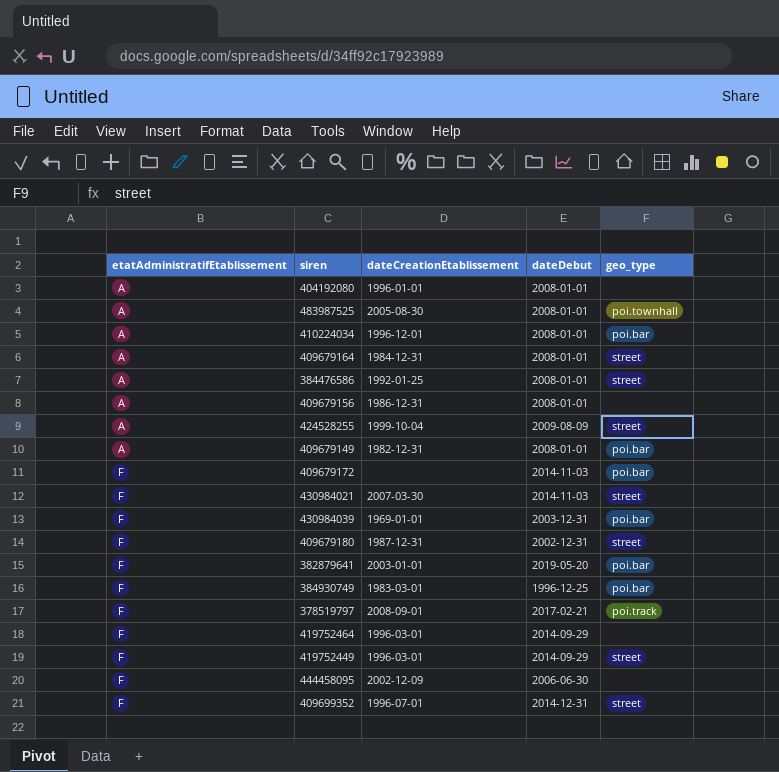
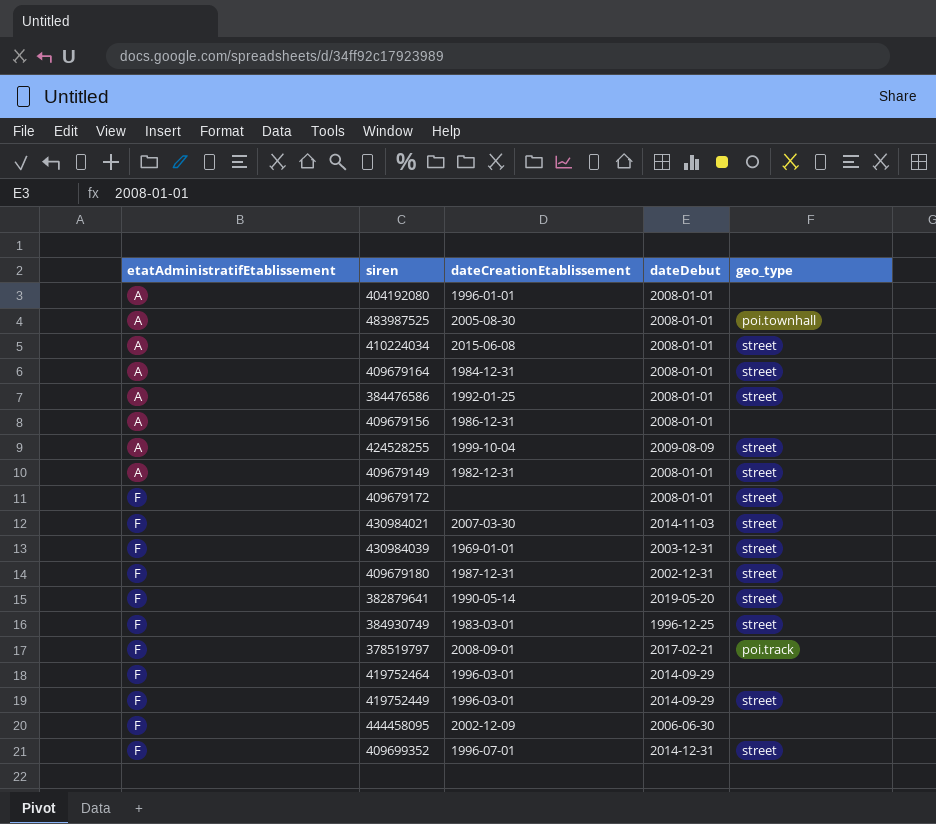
410224034 | dateCreationEtablissement: 1996-12-01 -> 2015-06-08
410224034 | geo_type: poi.bar -> street
409679149 | geo_type: poi.bar -> street
409679172 | dateDebut: 2014-11-03 -> 2008-01-01
409679172 | geo_type: poi.bar -> street
430984039 | geo_type: poi.bar -> street
382879641 | dateCreationEtablissement: 2003-01-01 -> 1990-05-14
382879641 | geo_type: poi.bar -> street
384930749 | geo_type: poi.bar -> street

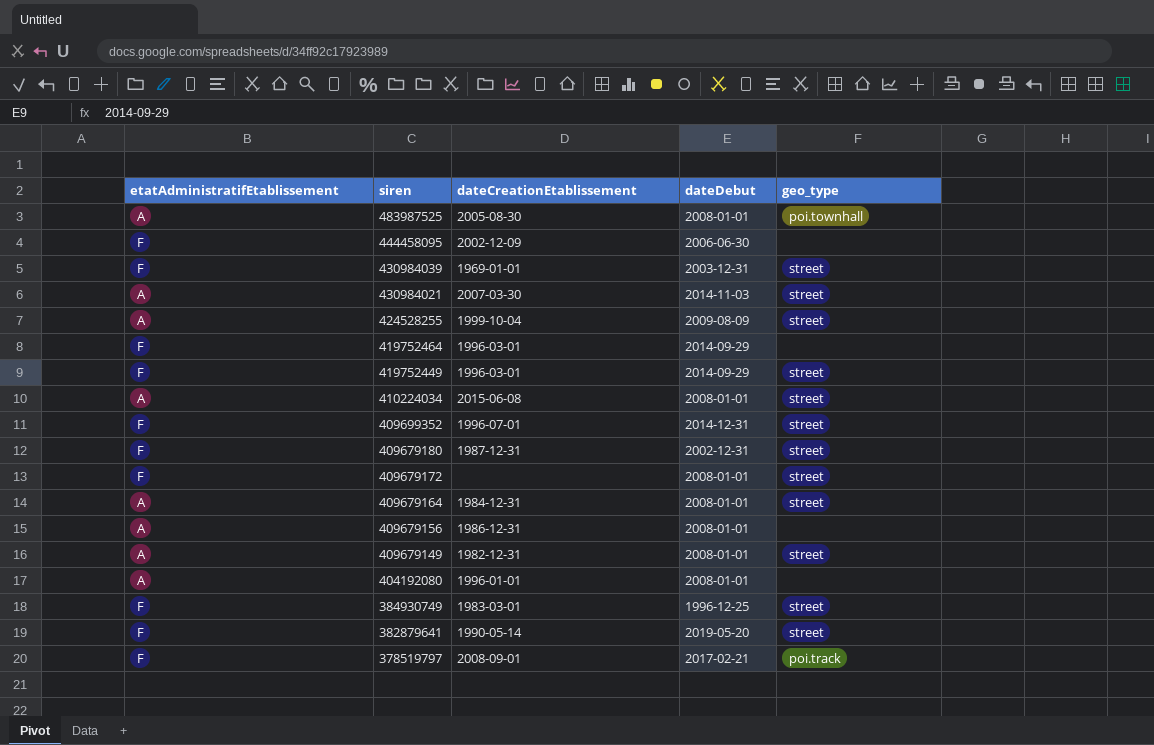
row order: etatAdministratifEtablissement ascending -> siren descending
row 384476586: A | 1992-01-25 | 2008-01-01 | street -> none
430984021 | etatAdministratifEtablissement: F -> A

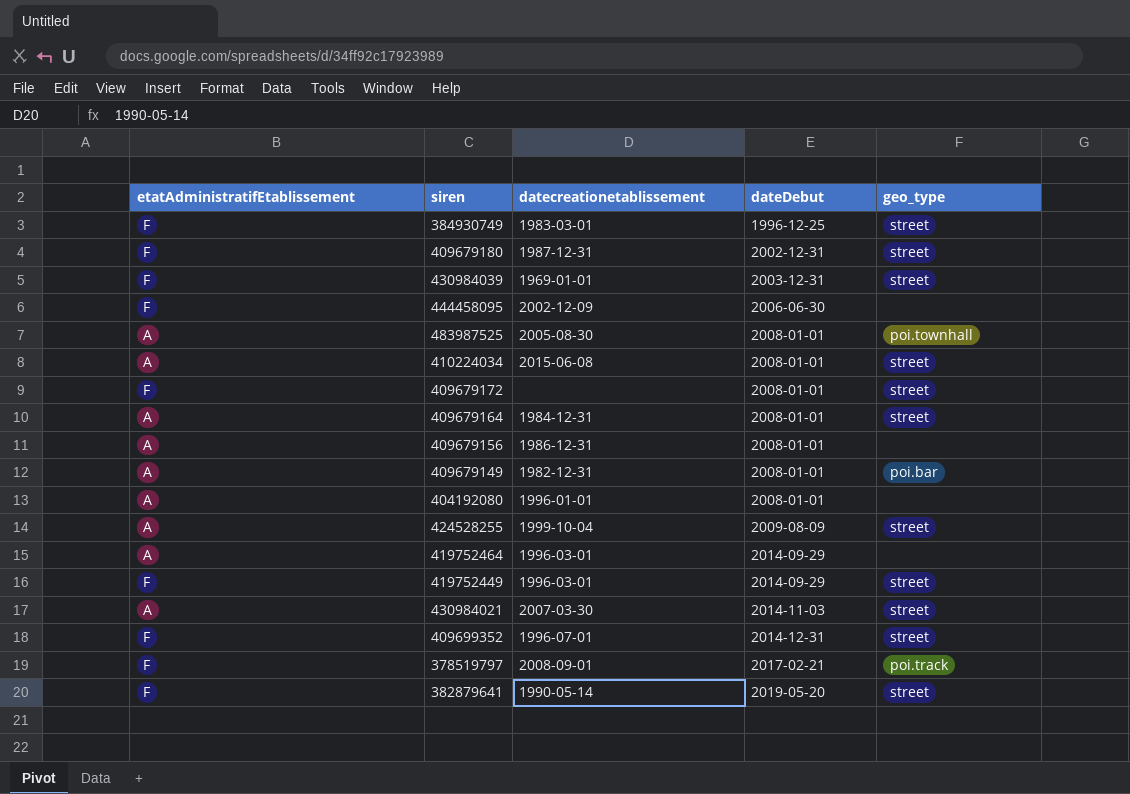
row order: siren descending -> dateDebut ascending
column name: dateCreationEtablissement -> datecreationetablissement
409679149 | geo_type: street -> poi.bar
419752464 | etatAdministratifEtablissement: F -> A

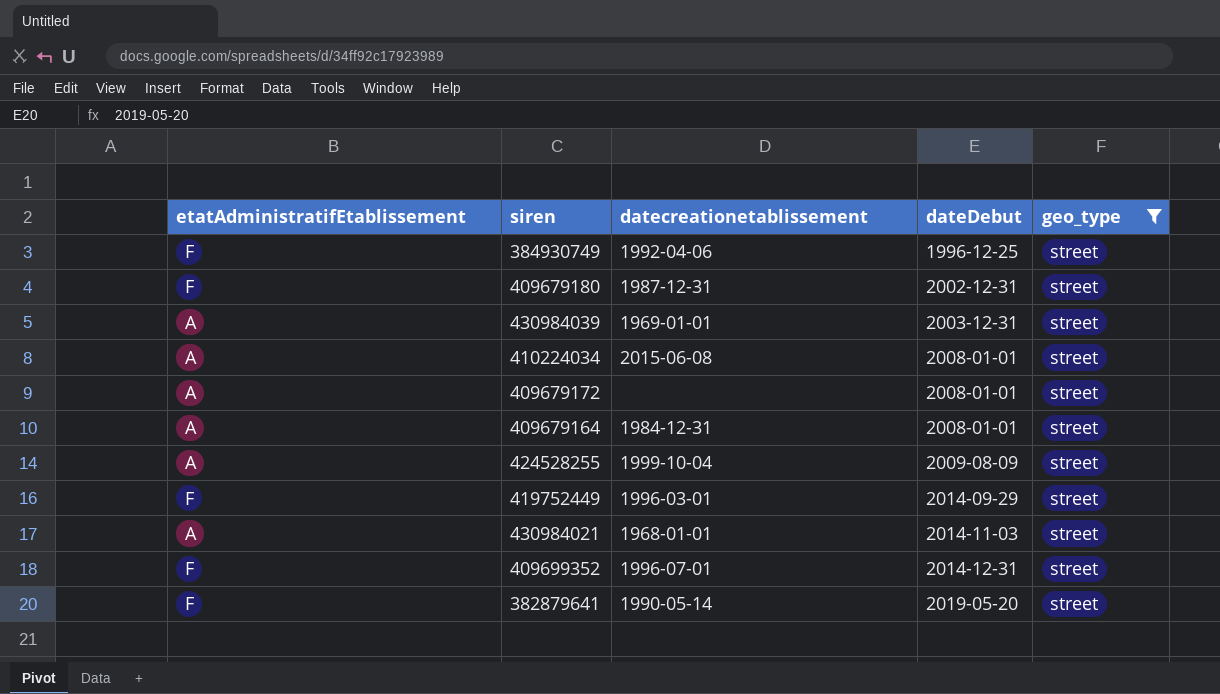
filter: none -> geo_type = street
384930749 | datecreationetablissement: 1983-03-01 -> 1992-04-06
430984039 | etatAdministratifEtablissement: F -> A
409679172 | etatAdministratifEtablissement: F -> A
430984021 | datecreationetablissement: 2007-03-30 -> 1968-01-01

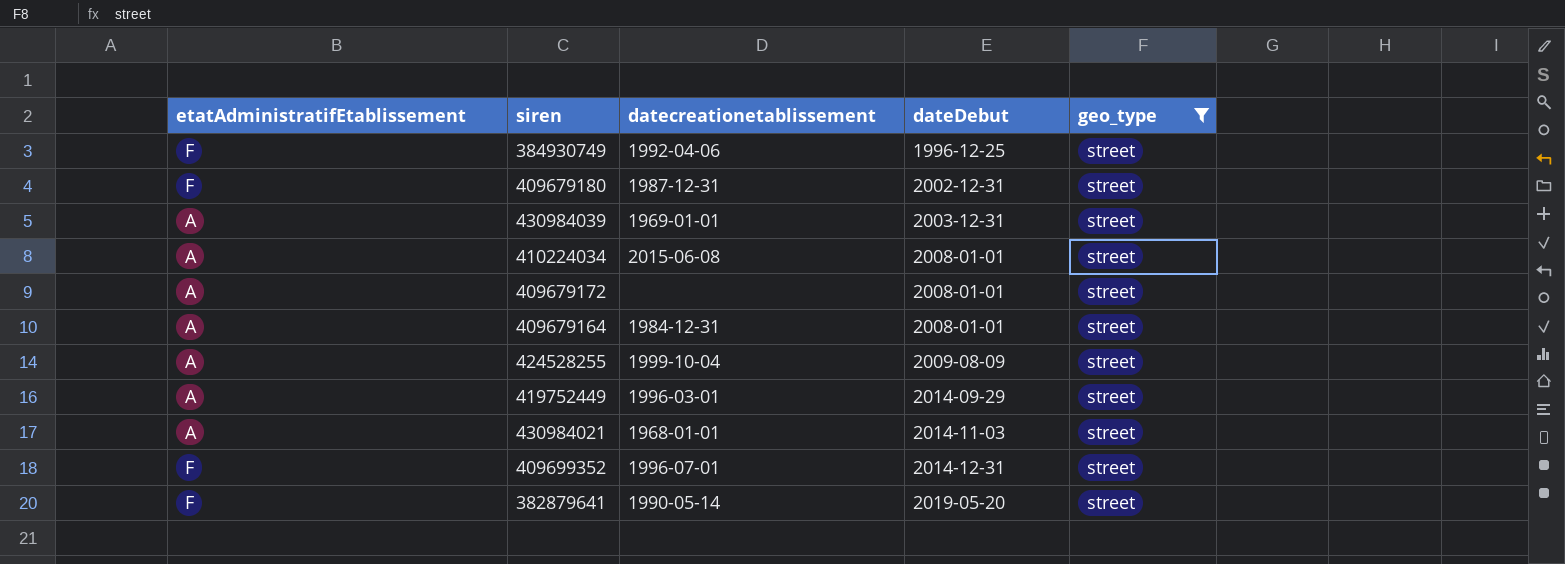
419752449 | etatAdministratifEtablissement: F -> A

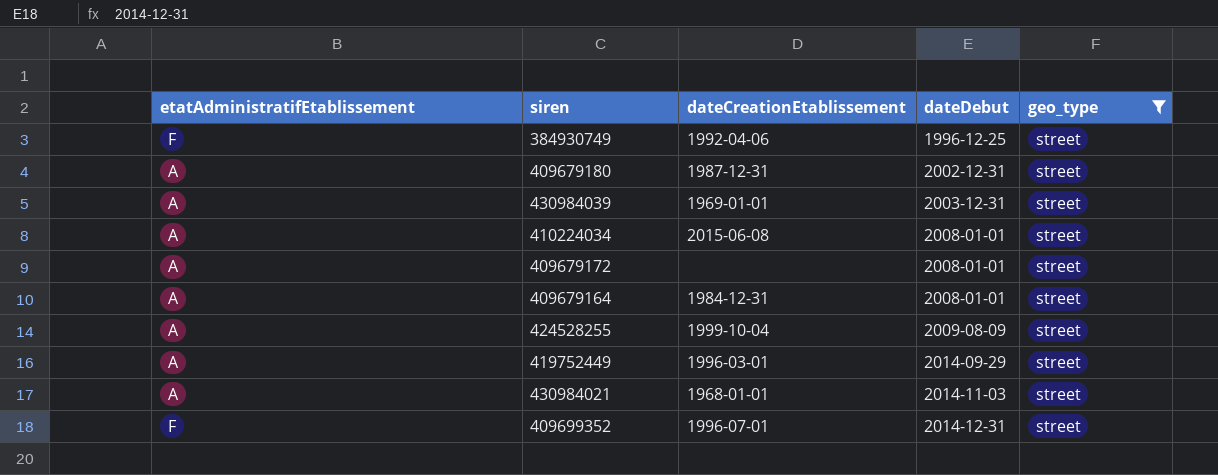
column name: datecreationetablissement -> dateCreationEtablissement
row 382879641: F | 1990-05-14 | 2019-05-20 | street -> none
409679180 | etatAdministratifEtablissement: F -> A

